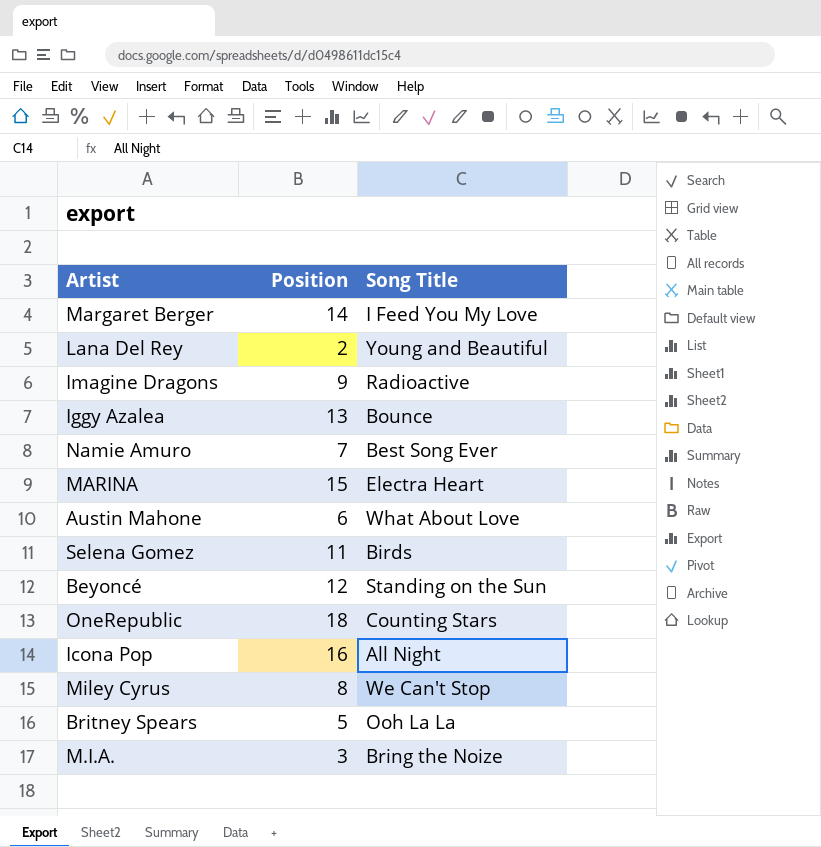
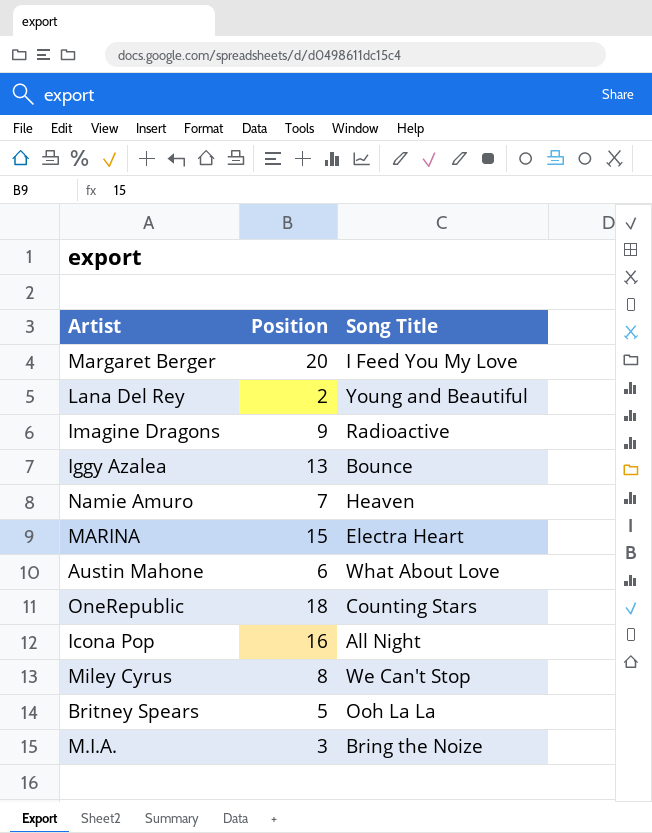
row Selena Gomez: 11 | Birds -> none
row Beyoncé: 12 | Standing on the Sun -> none
Margaret Berger | Position: 14 -> 20
Namie Amuro | Song Title: Best Song Ever -> Heaven

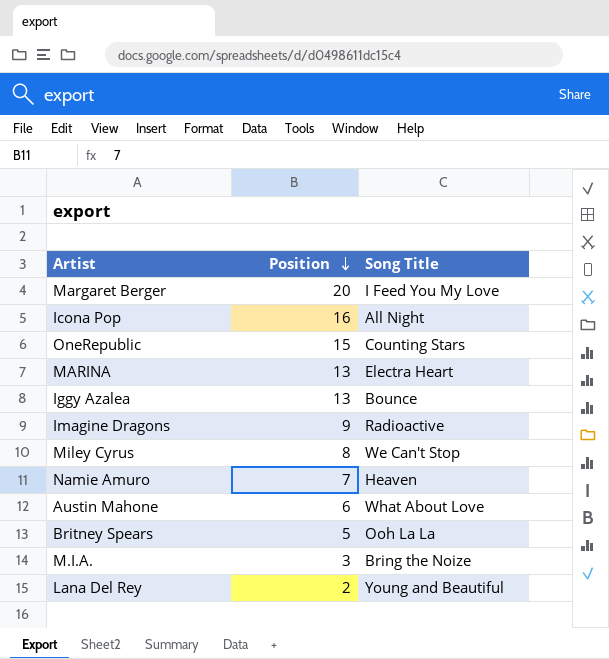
row order: none -> Position descending
OneRepublic | Position: 18 -> 15
MARINA | Position: 15 -> 13

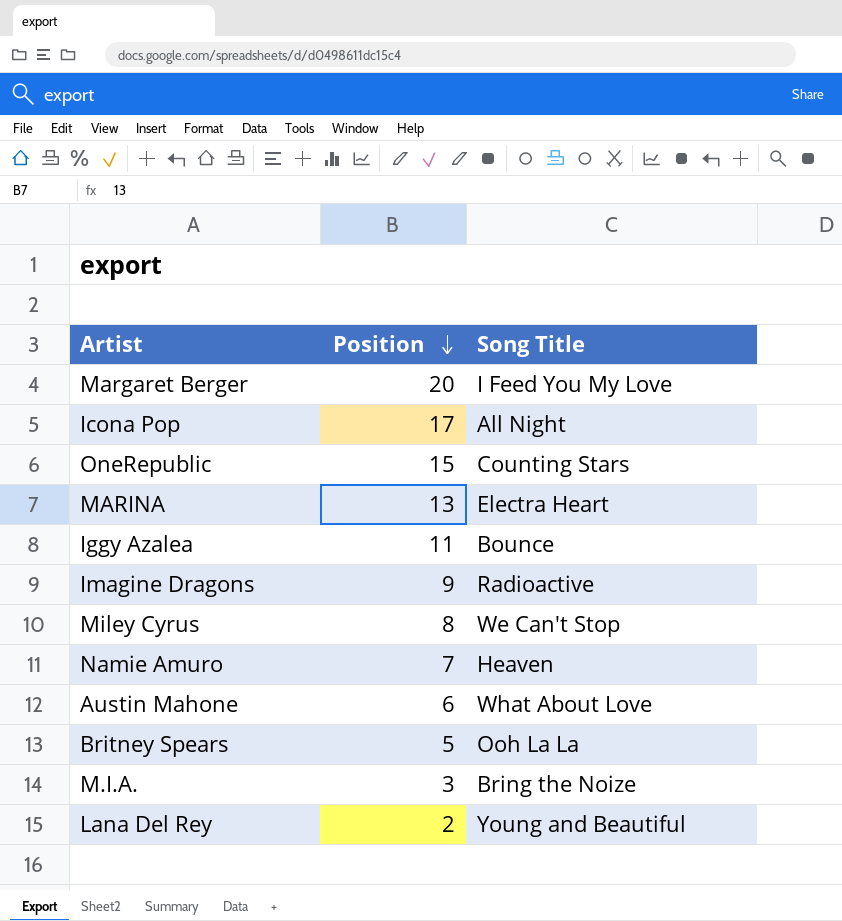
Icona Pop | Position: 16 -> 17
Iggy Azalea | Position: 13 -> 11

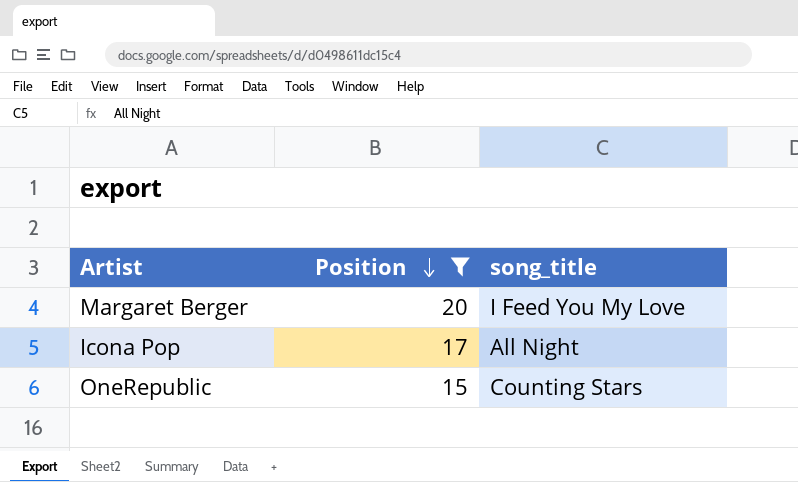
filter: none -> Position >= 15
column name: Song Title -> song_title

